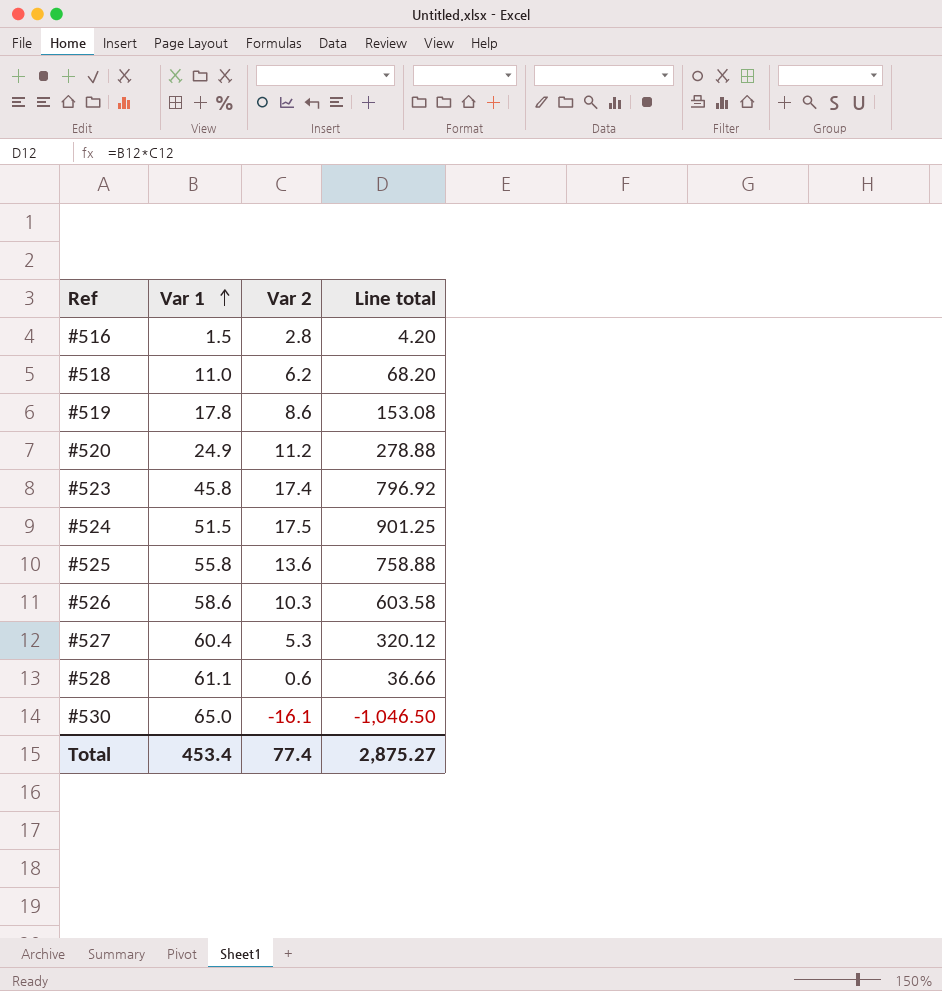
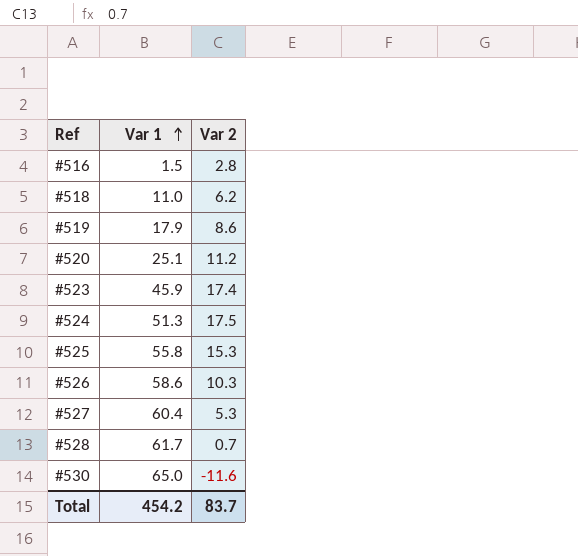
column Line total | formula: [Var 1] * [Var 2] -> none
#519 | Var 1: 17.8 -> 17.9
#520 | Var 1: 24.9 -> 25.1
#523 | Var 1: 45.8 -> 45.9
#524 | Var 1: 51.5 -> 51.3
#525 | Var 2: 13.6 -> 15.3
#528 | Var 1: 61.1 -> 61.7
#528 | Var 2: 0.6 -> 0.7
#530 | Var 2: -16.1 -> -11.6
Total | Var 1: 453.4 -> 454.2
Total | Var 2: 77.4 -> 83.7

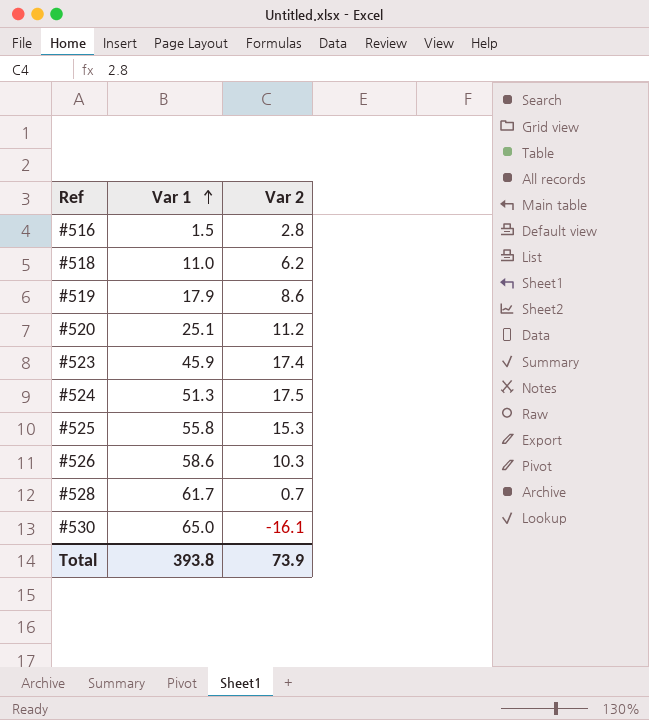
row #527: 60.4 | 5.3 -> none
#530 | Var 2: -11.6 -> -16.1
Total | Var 1: 454.2 -> 393.8
Total | Var 2: 83.7 -> 73.9

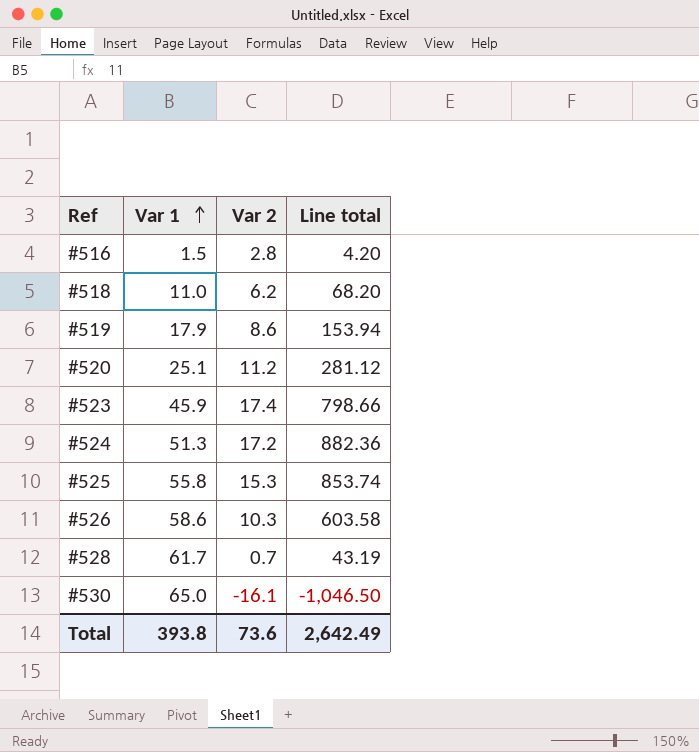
column Line total | formula: none -> [Var 1] * [Var 2]
#524 | Var 2: 17.5 -> 17.2
Total | Var 2: 73.9 -> 73.6

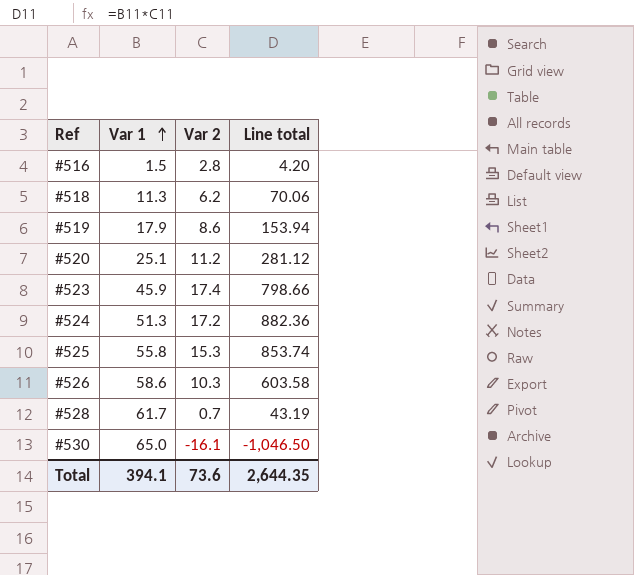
#518 | Var 1: 11.0 -> 11.3
#518 | Line total: 68.20 -> 70.06
Total | Var 1: 393.8 -> 394.1
Total | Line total: 2,642.49 -> 2,644.35

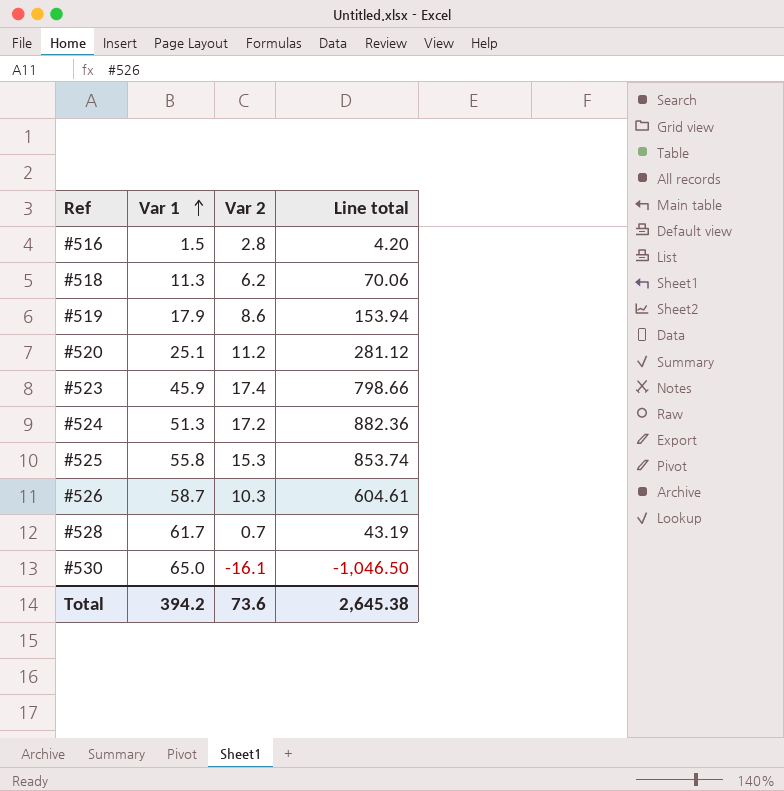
#526 | Var 1: 58.6 -> 58.7
#526 | Line total: 603.58 -> 604.61
Total | Var 1: 394.1 -> 394.2
Total | Line total: 2,644.35 -> 2,645.38

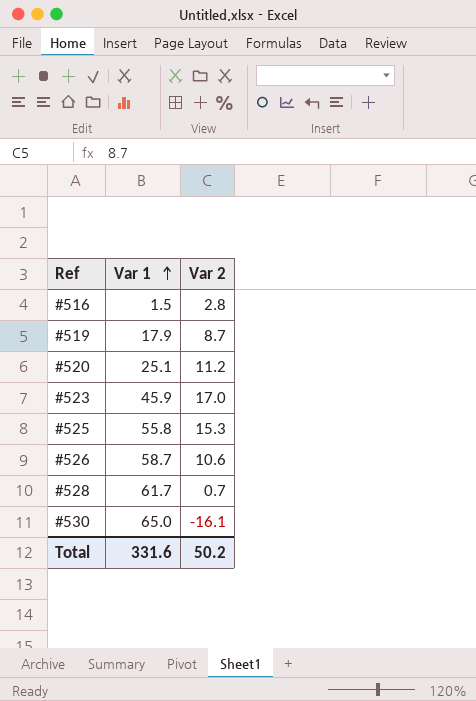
column Line total | formula: [Var 1] * [Var 2] -> none
row #518: 11.3 | 6.2 | 70.06 -> none
row #524: 51.3 | 17.2 | 882.36 -> none
#519 | Var 2: 8.6 -> 8.7
#523 | Var 2: 17.4 -> 17.0
#526 | Var 2: 10.3 -> 10.6
Total | Var 1: 394.2 -> 331.6
Total | Var 2: 73.6 -> 50.2

